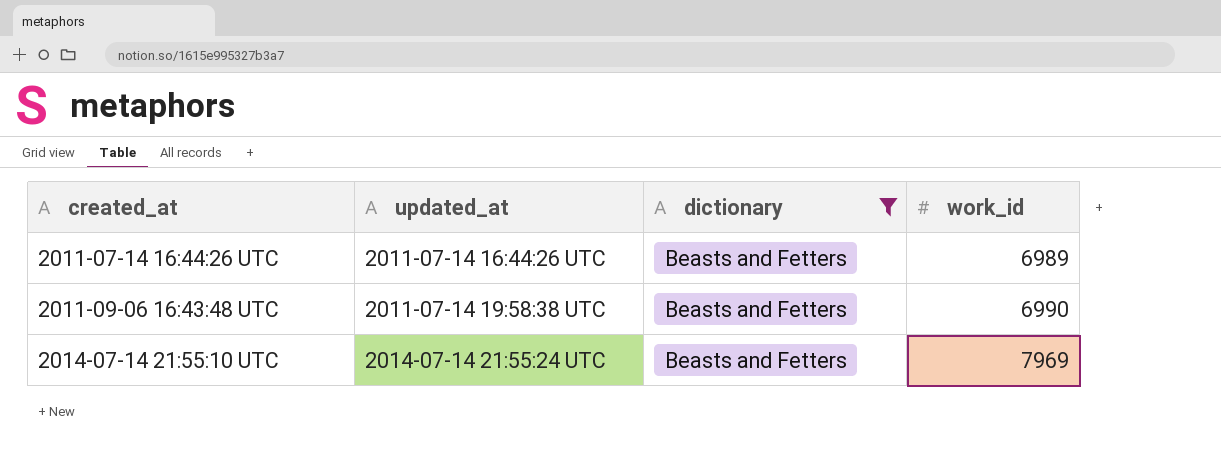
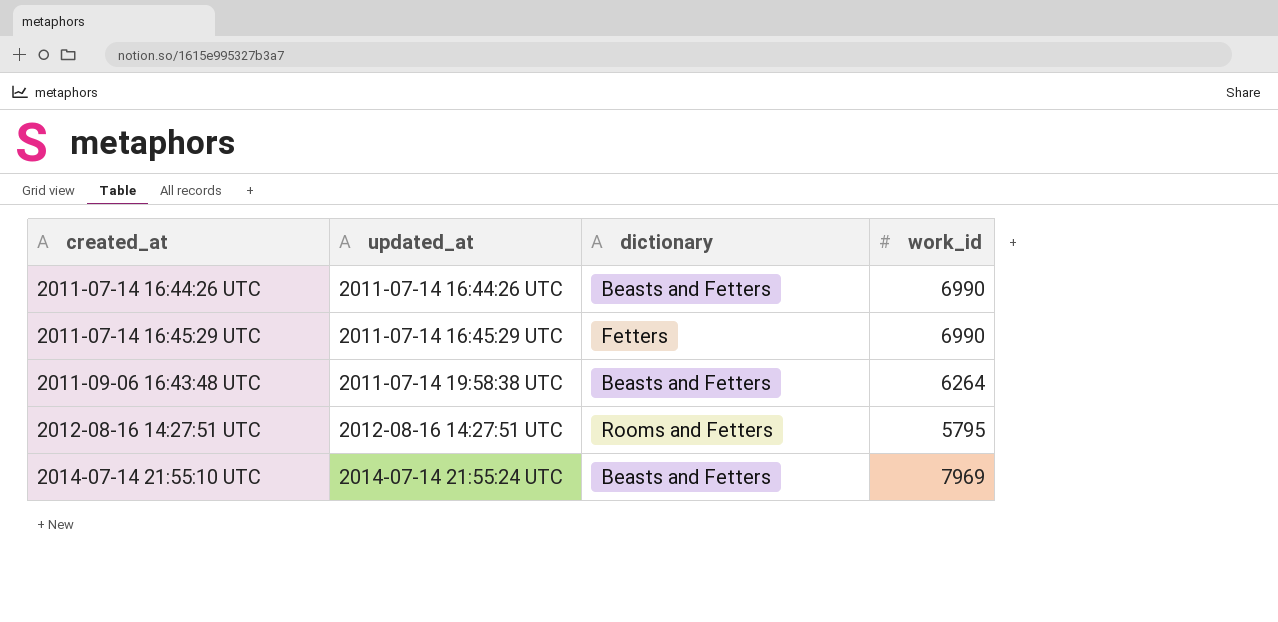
filter: dictionary = Beasts and Fetters -> none
2011-07-14 16:44:26 UTC | work_id: 6989 -> 6990
2011-09-06 16:43:48 UTC | work_id: 6990 -> 6264

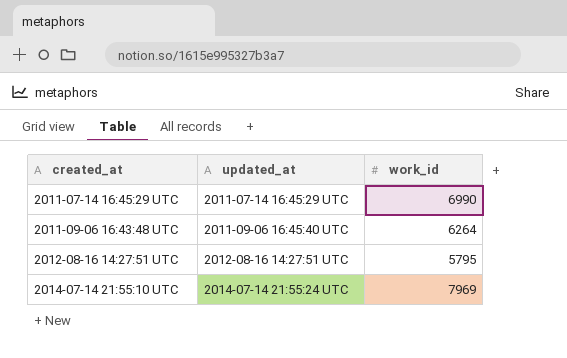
column dictionary | position: 3 -> none
row 2011-07-14 16:44:26 UTC: 2011-07-14 16:44:26 UTC | Beasts and Fetters | 6990 -> none
2011-09-06 16:43:48 UTC | updated_at: 2011-07-14 19:58:38 UTC -> 2011-09-06 16:45:40 UTC

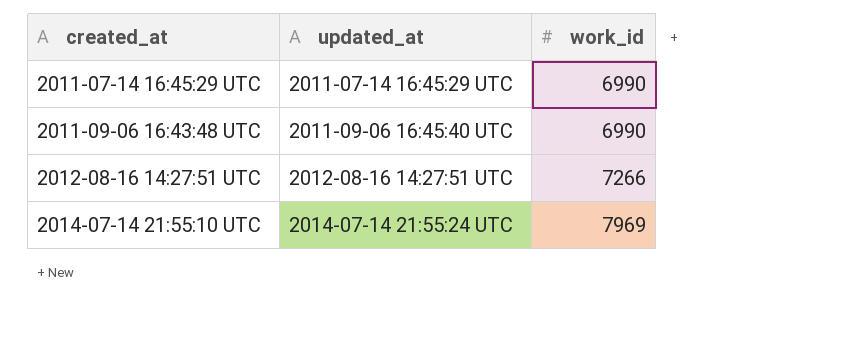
2011-09-06 16:43:48 UTC | work_id: 6264 -> 6990
2012-08-16 14:27:51 UTC | work_id: 5795 -> 7266

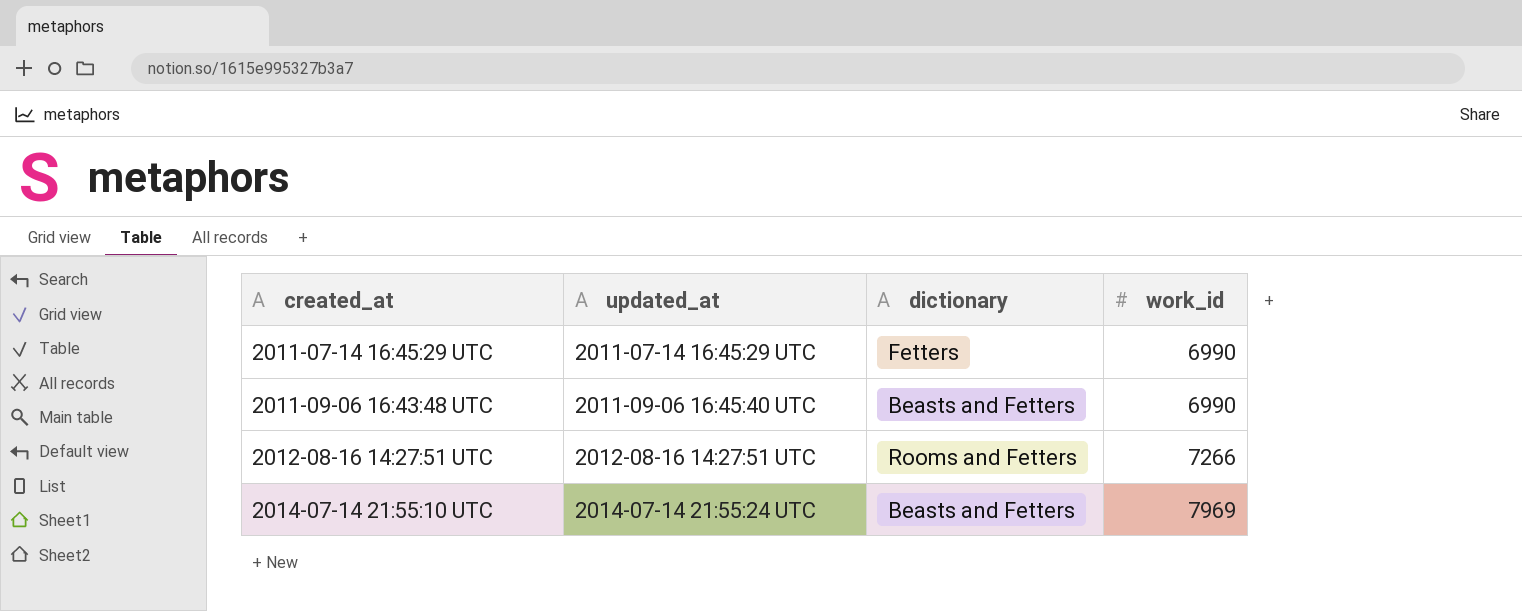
column dictionary | position: none -> 3

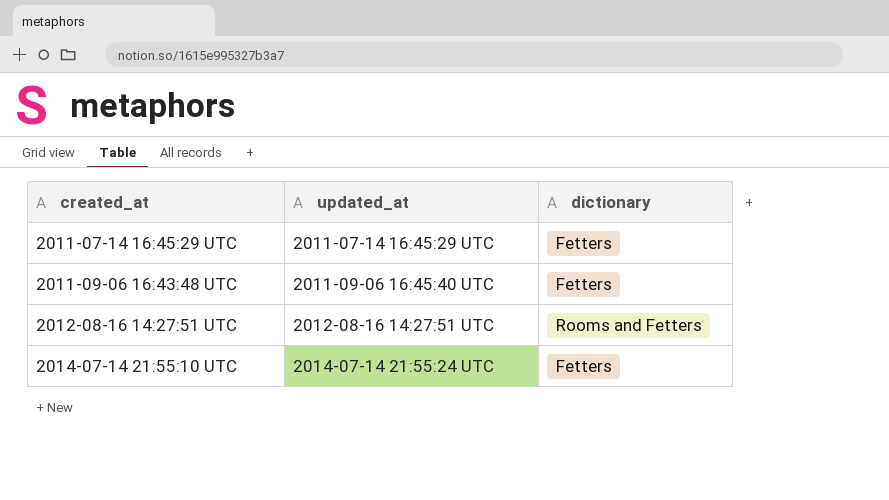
column work_id | position: 4 -> none
2011-09-06 16:43:48 UTC | dictionary: Beasts and Fetters -> Fetters
2014-07-14 21:55:10 UTC | dictionary: Beasts and Fetters -> Fetters

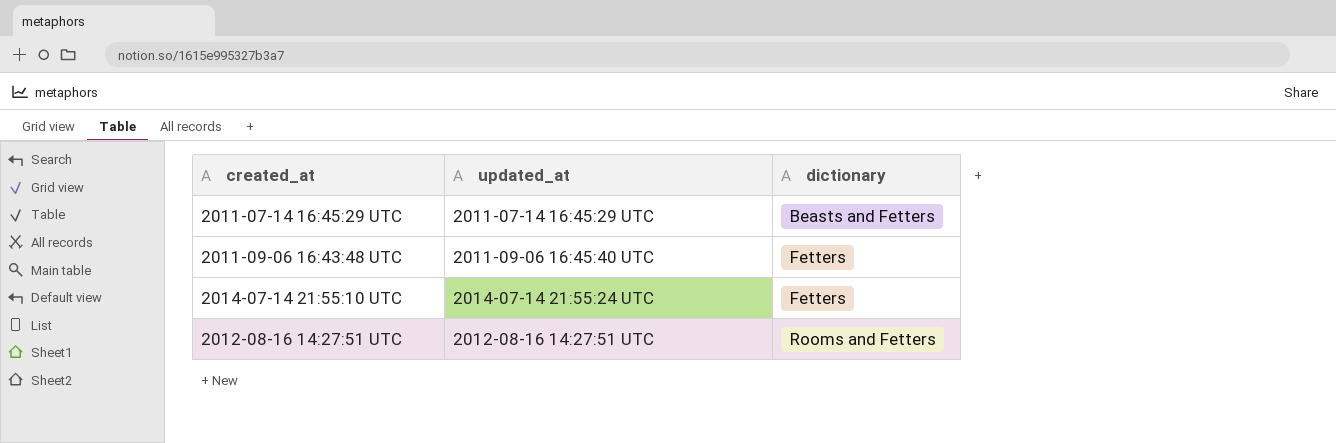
row order: created_at ascending -> dictionary ascending
2011-07-14 16:45:29 UTC | dictionary: Fetters -> Beasts and Fetters

